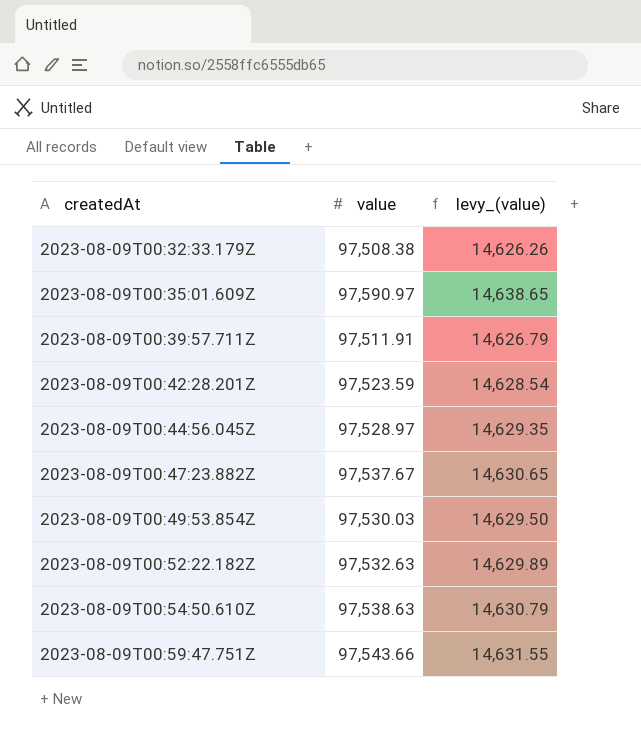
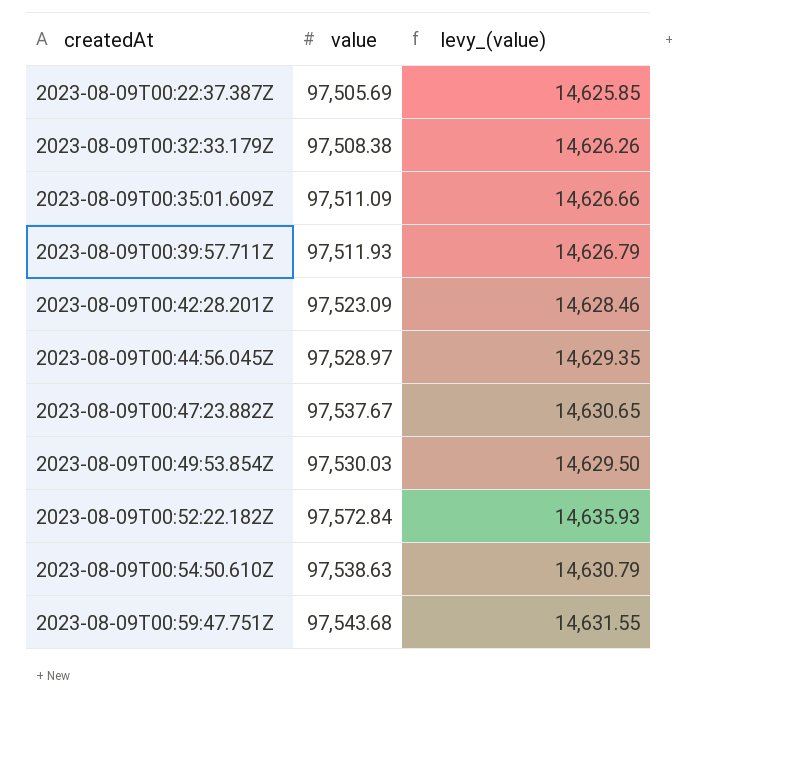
row 2023-08-09T00:22:37.387Z: none -> 97,505.69 | 14,625.85
2023-08-09T00:35:01.609Z | value: 97,590.97 -> 97,511.09
2023-08-09T00:35:01.609Z | levy_(value): 14,638.65 -> 14,626.66
2023-08-09T00:39:57.711Z | value: 97,511.91 -> 97,511.93
2023-08-09T00:42:28.201Z | value: 97,523.59 -> 97,523.09
2023-08-09T00:42:28.201Z | levy_(value): 14,628.54 -> 14,628.46
2023-08-09T00:52:22.182Z | value: 97,532.63 -> 97,572.84
2023-08-09T00:52:22.182Z | levy_(value): 14,629.89 -> 14,635.93
2023-08-09T00:59:47.751Z | value: 97,543.66 -> 97,543.68

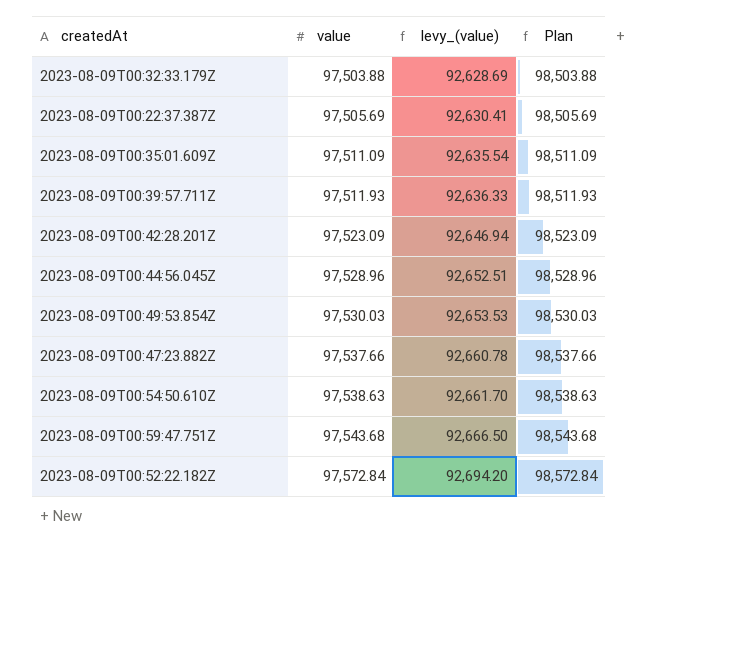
row order: createdAt ascending -> value ascending
column levy_(value) | formula: [value] * 0.15 -> [value] * 0.95
column Plan | formula: none -> [value] + 1000
2023-08-09T00:32:33.179Z | value: 97,508.38 -> 97,503.88
2023-08-09T00:44:56.045Z | value: 97,528.97 -> 97,528.96
2023-08-09T00:47:23.882Z | value: 97,537.67 -> 97,537.66

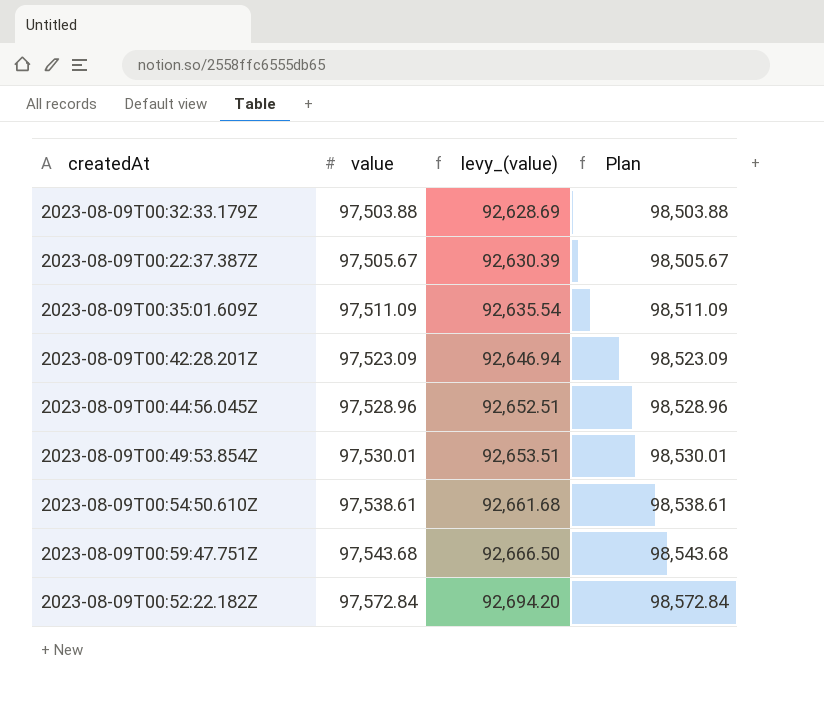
row 2023-08-09T00:39:57.711Z: 97,511.93 | 92,636.33 | 98,511.93 -> none
row 2023-08-09T00:47:23.882Z: 97,537.66 | 92,660.78 | 98,537.66 -> none
2023-08-09T00:22:37.387Z | value: 97,505.69 -> 97,505.67
2023-08-09T00:22:37.387Z | levy_(value): 92,630.41 -> 92,630.39
2023-08-09T00:22:37.387Z | Plan: 98,505.69 -> 98,505.67
2023-08-09T00:49:53.854Z | value: 97,530.03 -> 97,530.01
2023-08-09T00:49:53.854Z | levy_(value): 92,653.53 -> 92,653.51
2023-08-09T00:49:53.854Z | Plan: 98,530.03 -> 98,530.01
2023-08-09T00:54:50.610Z | value: 97,538.63 -> 97,538.61
2023-08-09T00:54:50.610Z | levy_(value): 92,661.70 -> 92,661.68
2023-08-09T00:54:50.610Z | Plan: 98,538.63 -> 98,538.61

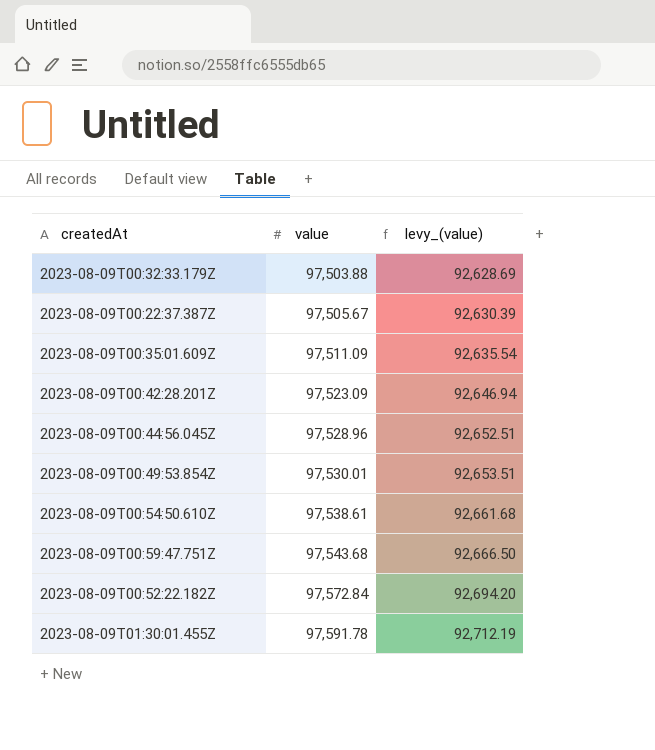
column Plan | formula: [value] + 1000 -> none
row 2023-08-09T01:30:01.455Z: none -> 97,591.78 | 92,712.19

